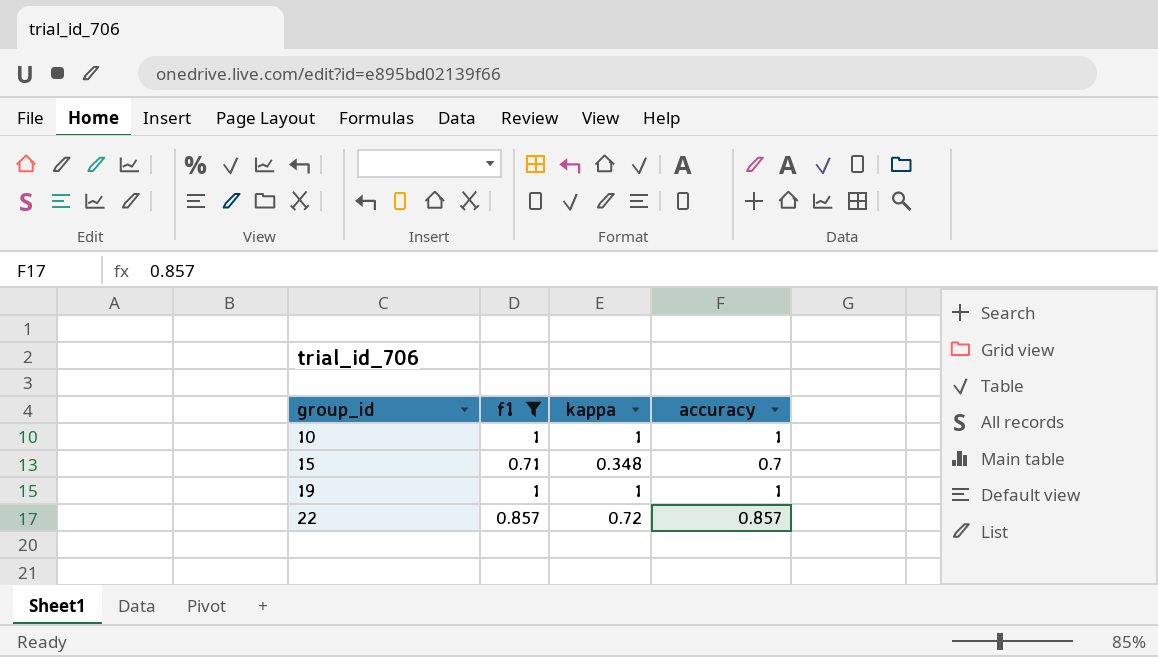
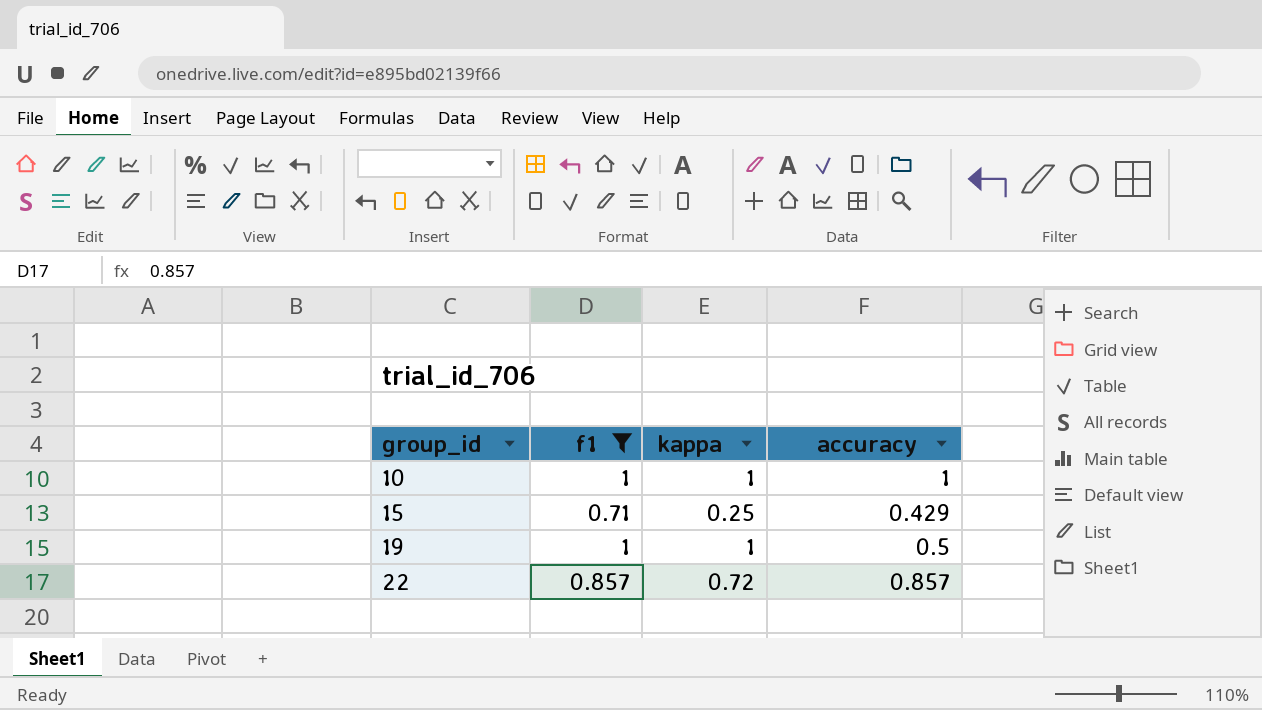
15 | kappa: 0.348 -> 0.25
15 | accuracy: 0.7 -> 0.429
19 | accuracy: 1 -> 0.5

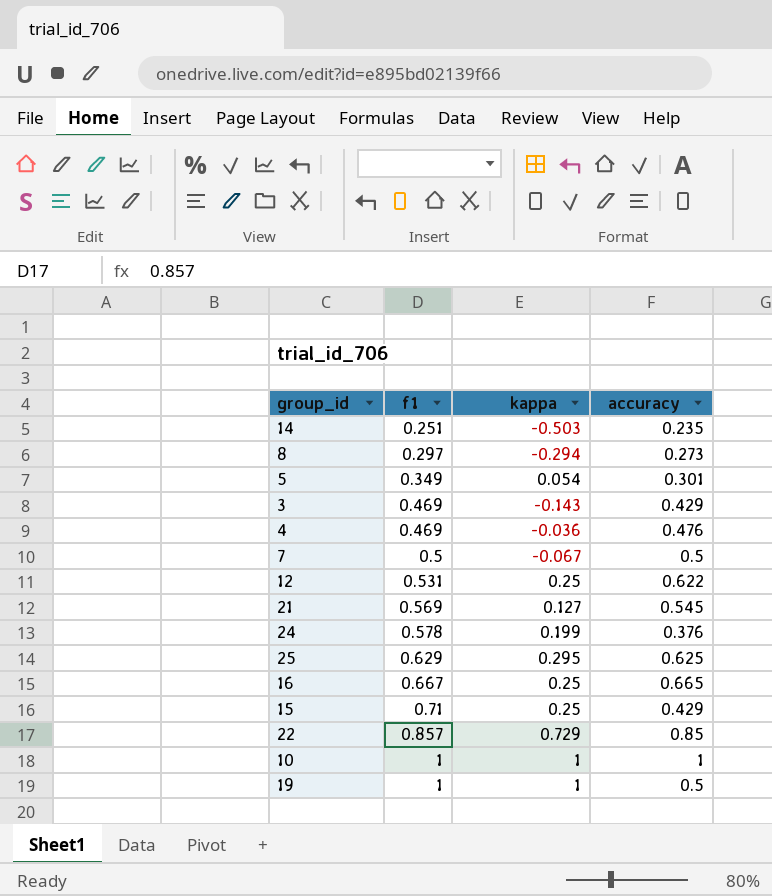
filter: f1 >= 0.71 -> none
row order: group_id ascending -> f1 ascending
22 | kappa: 0.72 -> 0.729
22 | accuracy: 0.857 -> 0.85

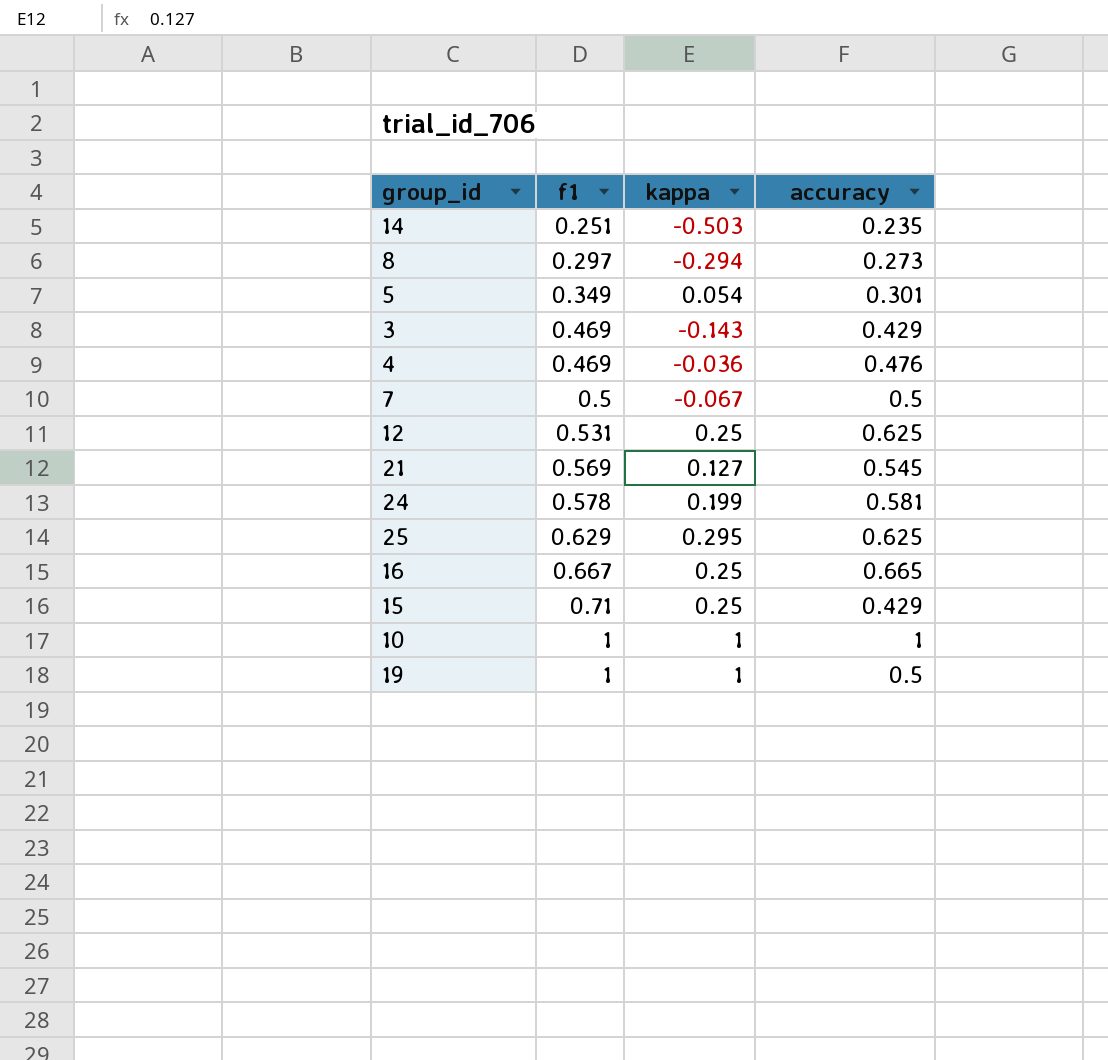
row 22: 0.857 | 0.729 | 0.85 -> none
12 | accuracy: 0.622 -> 0.625
24 | accuracy: 0.376 -> 0.581

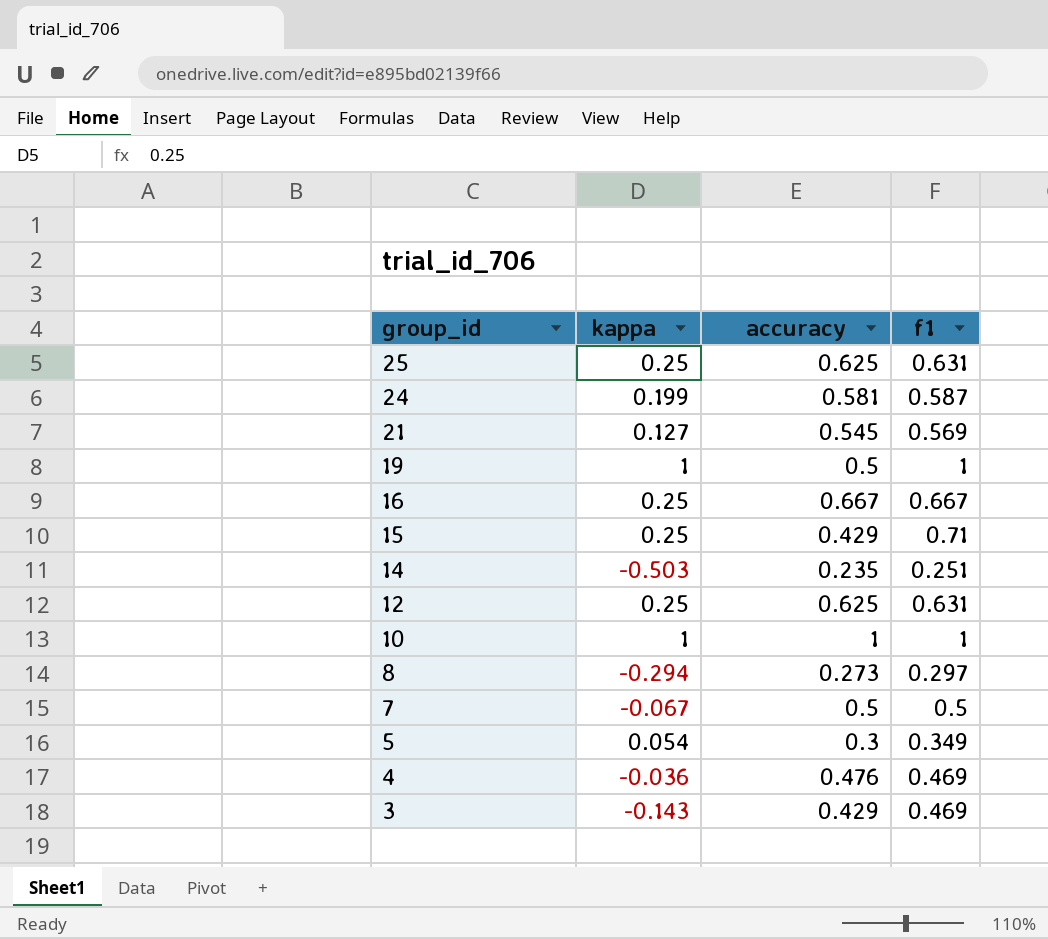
row order: f1 ascending -> group_id descending
column f1 | position: 2 -> 4
25 | kappa: 0.295 -> 0.25
25 | f1: 0.629 -> 0.631
24 | f1: 0.578 -> 0.587
16 | accuracy: 0.665 -> 0.667
12 | f1: 0.531 -> 0.631
5 | accuracy: 0.301 -> 0.3

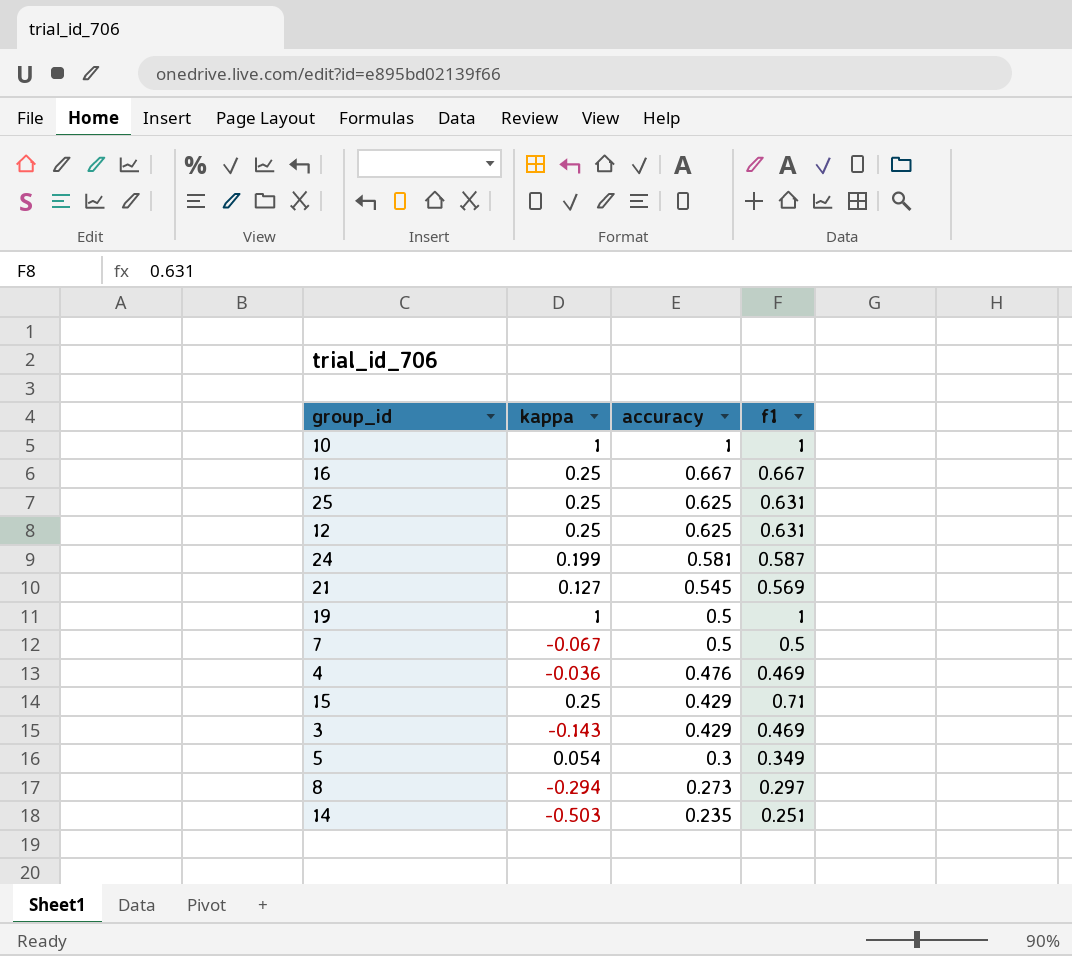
row order: group_id descending -> accuracy descending

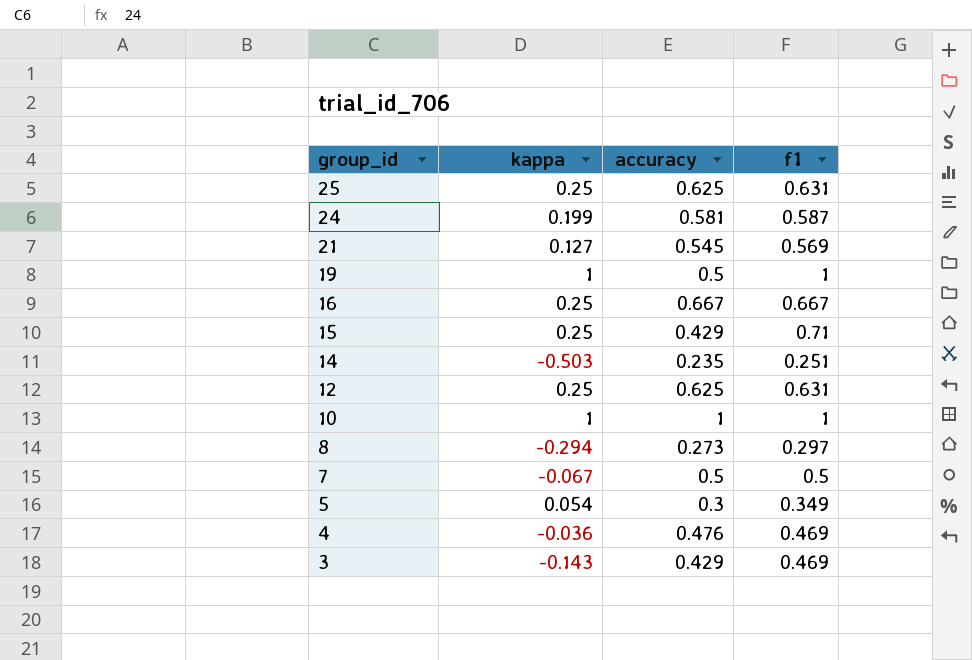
row order: accuracy descending -> group_id descending

